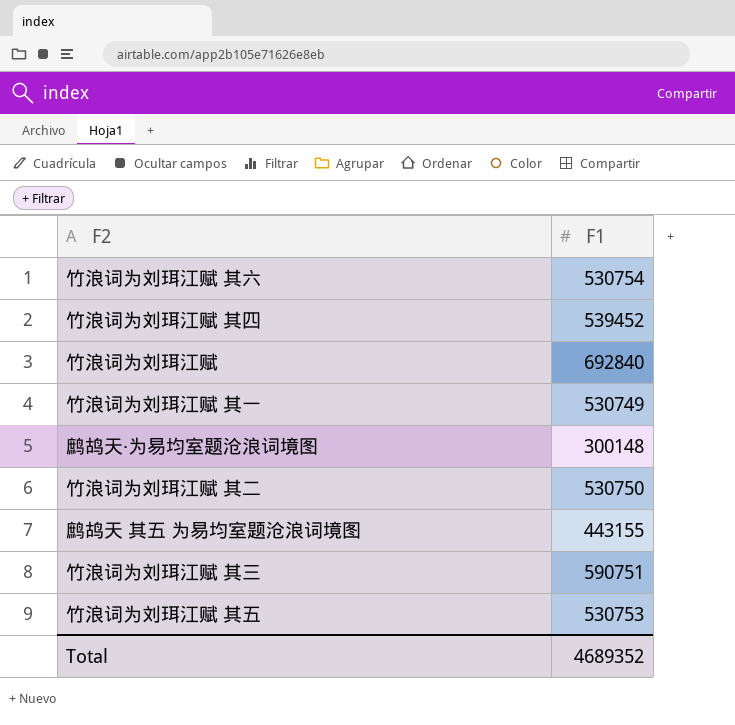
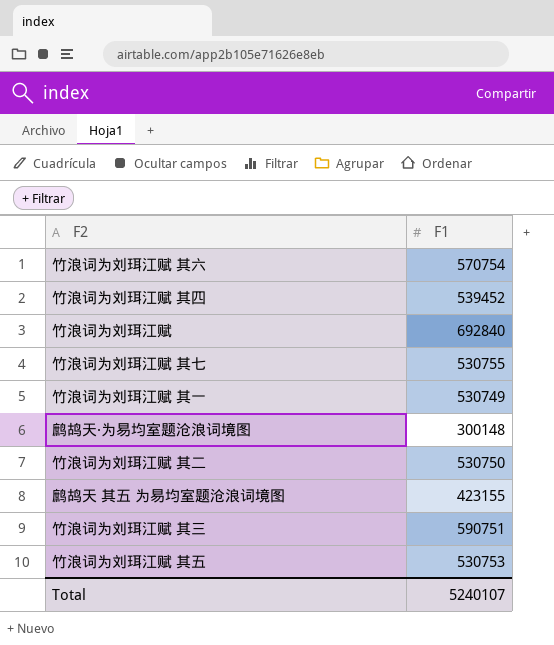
竹浪词为刘珥江赋 其六 | F1: 530754 -> 570754
row 竹浪词为刘珥江赋 其七: none -> 530755
鹧鸪天 其五 为易均室题沧浪词境图 | F1: 443155 -> 423155
Total | F1: 4689352 -> 5240107

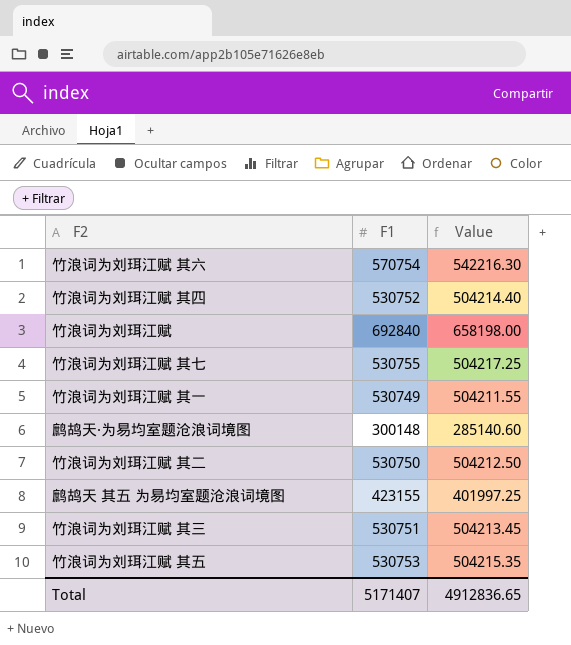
column Value | formula: none -> [F1] * 0.95
竹浪词为刘珥江赋 其四 | F1: 539452 -> 530752
竹浪词为刘珥江赋 其三 | F1: 590751 -> 530751
Total | F1: 5240107 -> 5171407

